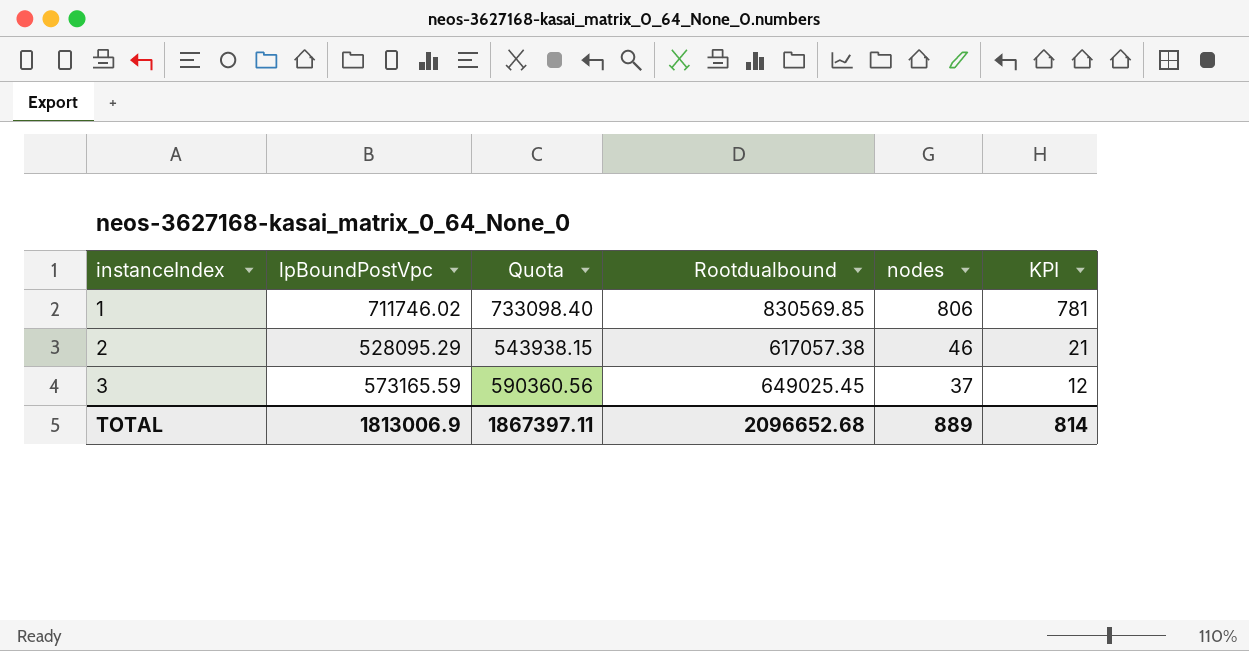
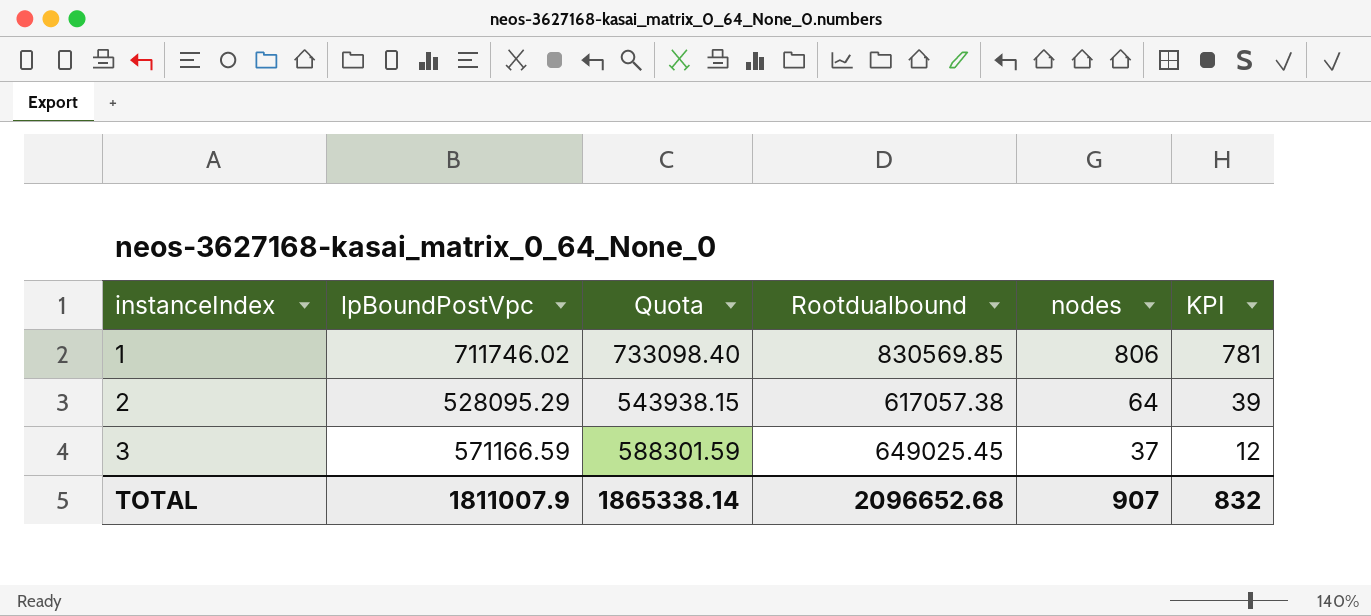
2 | nodes: 46 -> 64
2 | KPI: 21 -> 39
3 | lpBoundPostVpc: 573165.59 -> 571166.59
3 | Quota: 590360.56 -> 588301.59
TOTAL | lpBoundPostVpc: 1813006.9 -> 1811007.9
TOTAL | Quota: 1867397.11 -> 1865338.14
TOTAL | nodes: 889 -> 907
TOTAL | KPI: 814 -> 832

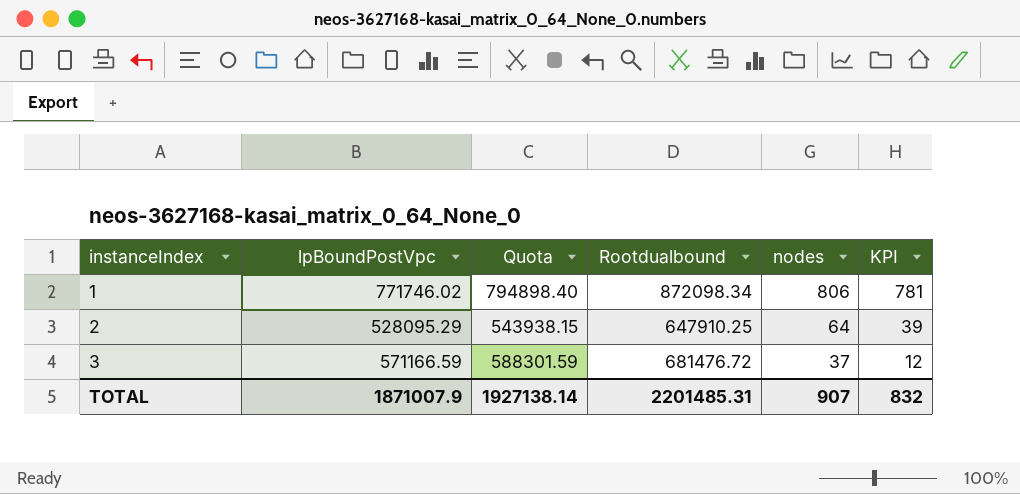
1 | lpBoundPostVpc: 711746.02 -> 771746.02
1 | Quota: 733098.40 -> 794898.40
1 | Rootdualbound: 830569.85 -> 872098.34
2 | Rootdualbound: 617057.38 -> 647910.25
3 | Rootdualbound: 649025.45 -> 681476.72
TOTAL | lpBoundPostVpc: 1811007.9 -> 1871007.9
TOTAL | Quota: 1865338.14 -> 1927138.14
TOTAL | Rootdualbound: 2096652.68 -> 2201485.31

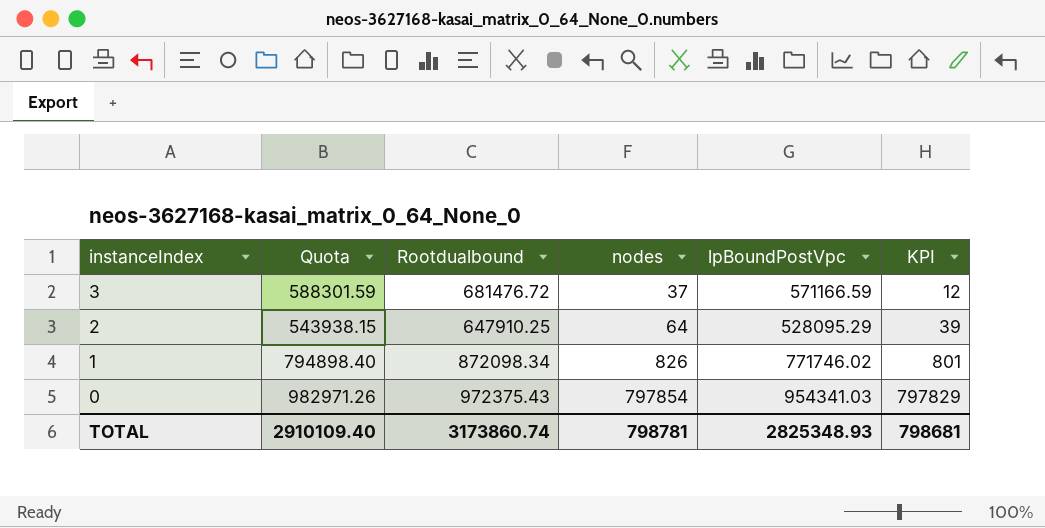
row order: instanceIndex ascending -> instanceIndex descending
column lpBoundPostVpc | position: 2 -> 5
1 | nodes: 806 -> 826
1 | KPI: 781 -> 801
row 0: none -> 982971.26 | 972375.43 | 797854 | 954341.03 | 797829
TOTAL | Quota: 1927138.14 -> 2910109.40
TOTAL | Rootdualbound: 2201485.31 -> 3173860.74
TOTAL | nodes: 907 -> 798781
TOTAL | lpBoundPostVpc: 1871007.9 -> 2825348.93
TOTAL | KPI: 832 -> 798681

